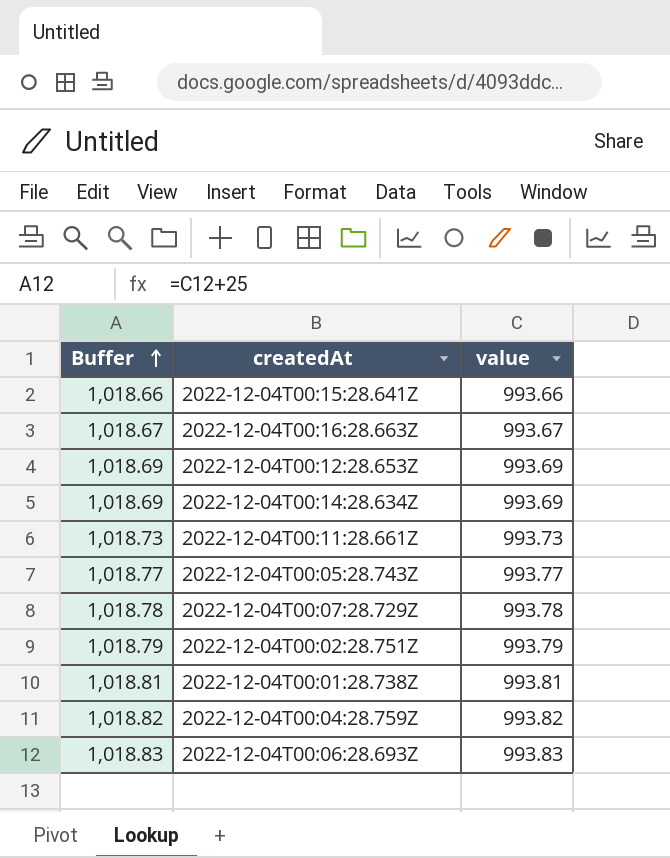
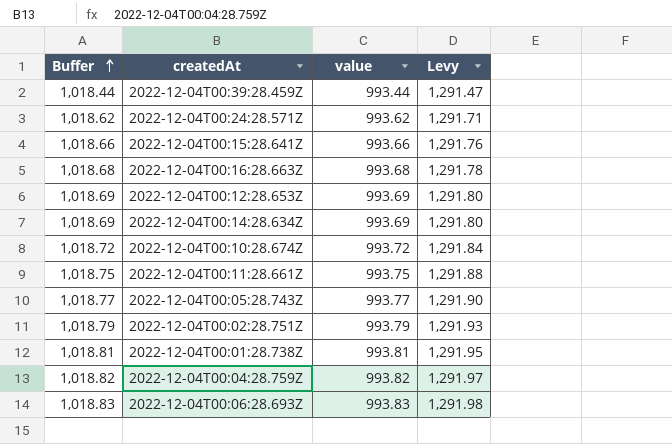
column Levy | formula: none -> [value] * 1.3
row 2022-12-04T00:07:28.729Z: 1,018.78 | 993.78 -> none
row 2022-12-04T00:39:28.459Z: none -> 1,018.44 | 993.44 | 1,291.47
row 2022-12-04T00:24:28.571Z: none -> 1,018.62 | 993.62 | 1,291.71
2022-12-04T00:16:28.663Z | Buffer: 1,018.67 -> 1,018.68
2022-12-04T00:16:28.663Z | value: 993.67 -> 993.68
row 2022-12-04T00:10:28.674Z: none -> 1,018.72 | 993.72 | 1,291.84
2022-12-04T00:11:28.661Z | Buffer: 1,018.73 -> 1,018.75
2022-12-04T00:11:28.661Z | value: 993.73 -> 993.75

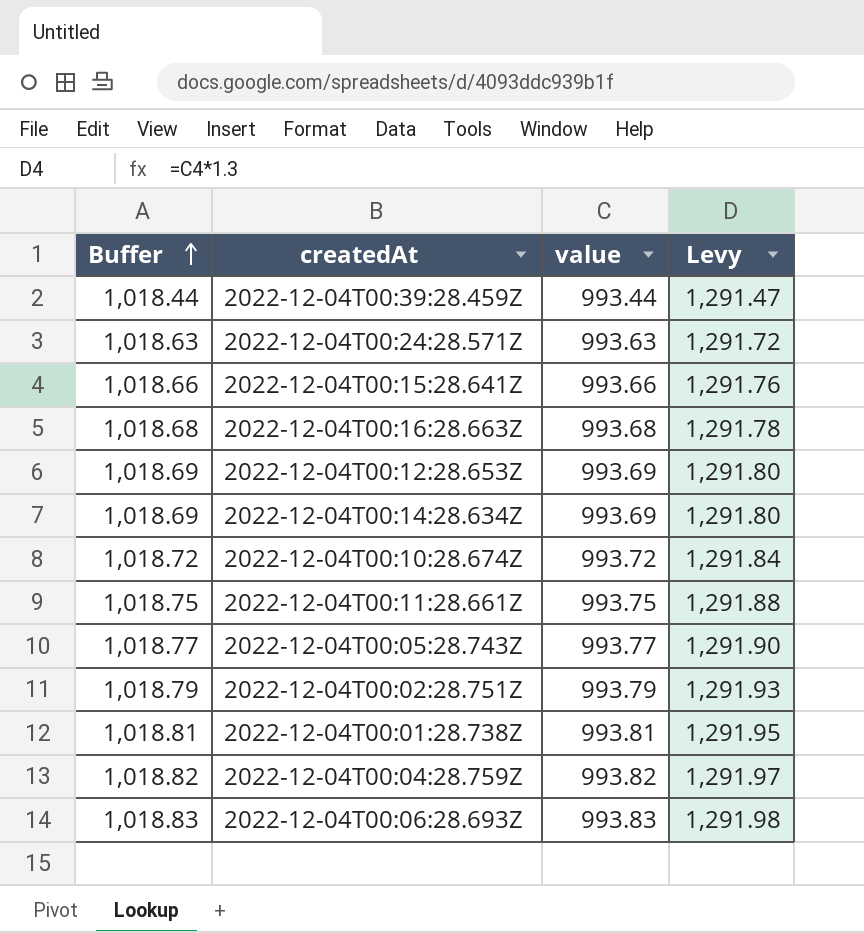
2022-12-04T00:24:28.571Z | Buffer: 1,018.62 -> 1,018.63
2022-12-04T00:24:28.571Z | value: 993.62 -> 993.63
2022-12-04T00:24:28.571Z | Levy: 1,291.71 -> 1,291.72

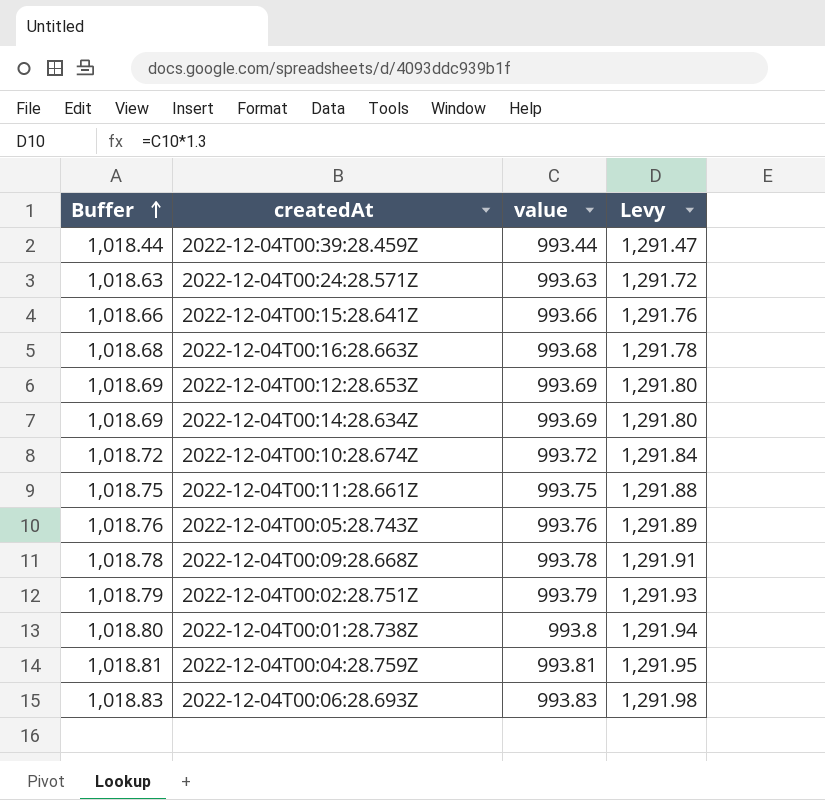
2022-12-04T00:05:28.743Z | Buffer: 1,018.77 -> 1,018.76
2022-12-04T00:05:28.743Z | value: 993.77 -> 993.76
2022-12-04T00:05:28.743Z | Levy: 1,291.90 -> 1,291.89
row 2022-12-04T00:09:28.668Z: none -> 1,018.78 | 993.78 | 1,291.91
2022-12-04T00:01:28.738Z | Buffer: 1,018.81 -> 1,018.80
2022-12-04T00:01:28.738Z | value: 993.81 -> 993.8
2022-12-04T00:01:28.738Z | Levy: 1,291.95 -> 1,291.94
2022-12-04T00:04:28.759Z | Buffer: 1,018.82 -> 1,018.81
2022-12-04T00:04:28.759Z | value: 993.82 -> 993.81
2022-12-04T00:04:28.759Z | Levy: 1,291.97 -> 1,291.95

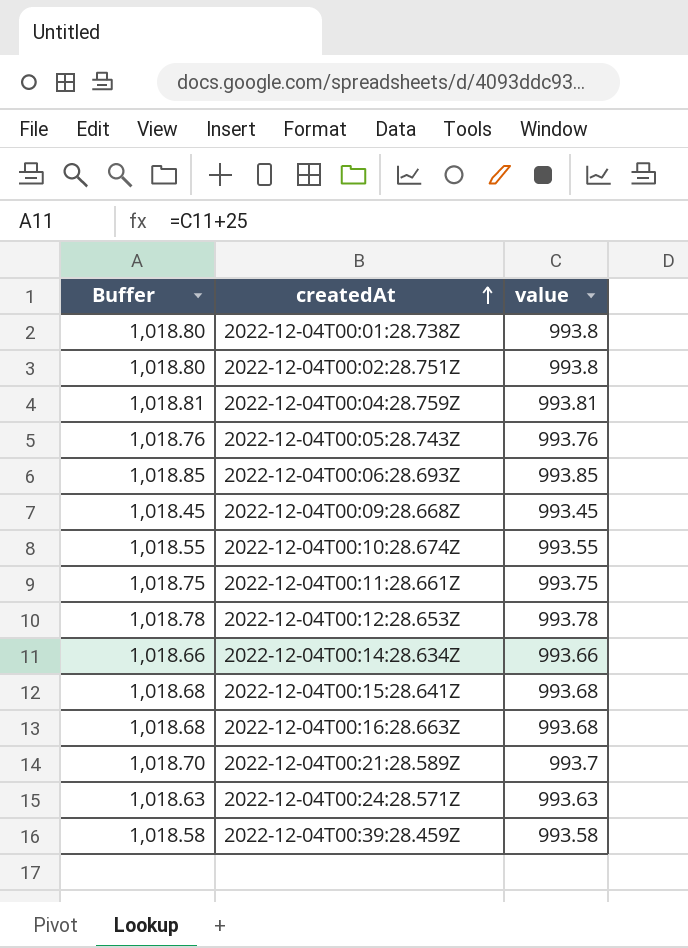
row order: Buffer ascending -> createdAt ascending
column Levy | formula: [value] * 1.3 -> none
2022-12-04T00:02:28.751Z | Buffer: 1,018.79 -> 1,018.80
2022-12-04T00:02:28.751Z | value: 993.79 -> 993.8
2022-12-04T00:06:28.693Z | Buffer: 1,018.83 -> 1,018.85
2022-12-04T00:06:28.693Z | value: 993.83 -> 993.85
2022-12-04T00:09:28.668Z | Buffer: 1,018.78 -> 1,018.45
2022-12-04T00:09:28.668Z | value: 993.78 -> 993.45
2022-12-04T00:10:28.674Z | Buffer: 1,018.72 -> 1,018.55
2022-12-04T00:10:28.674Z | value: 993.72 -> 993.55
2022-12-04T00:12:28.653Z | Buffer: 1,018.69 -> 1,018.78
2022-12-04T00:12:28.653Z | value: 993.69 -> 993.78
2022-12-04T00:14:28.634Z | Buffer: 1,018.69 -> 1,018.66
2022-12-04T00:14:28.634Z | value: 993.69 -> 993.66
2022-12-04T00:15:28.641Z | Buffer: 1,018.66 -> 1,018.68
2022-12-04T00:15:28.641Z | value: 993.66 -> 993.68
row 2022-12-04T00:21:28.589Z: none -> 1,018.70 | 993.7
2022-12-04T00:39:28.459Z | Buffer: 1,018.44 -> 1,018.58
2022-12-04T00:39:28.459Z | value: 993.44 -> 993.58

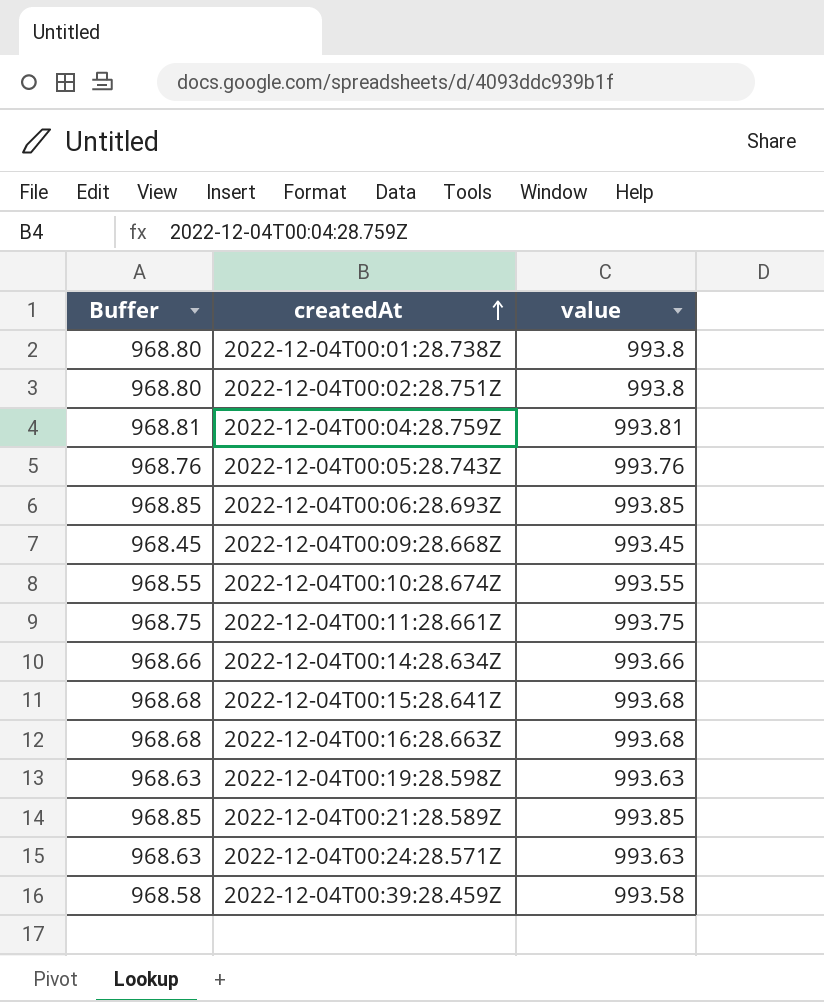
column Buffer | formula: [value] + 25 -> [value] - 25
row 2022-12-04T00:12:28.653Z: 1,018.78 | 993.78 -> none
row 2022-12-04T00:19:28.598Z: none -> 968.63 | 993.63
2022-12-04T00:21:28.589Z | value: 993.7 -> 993.85

